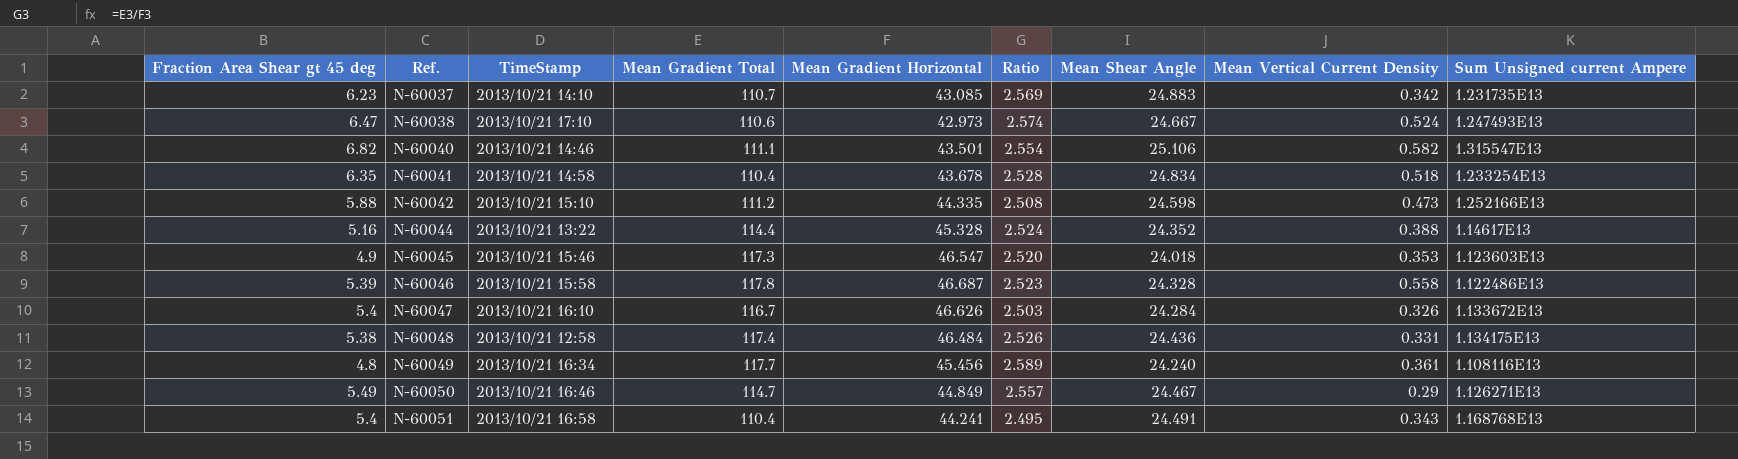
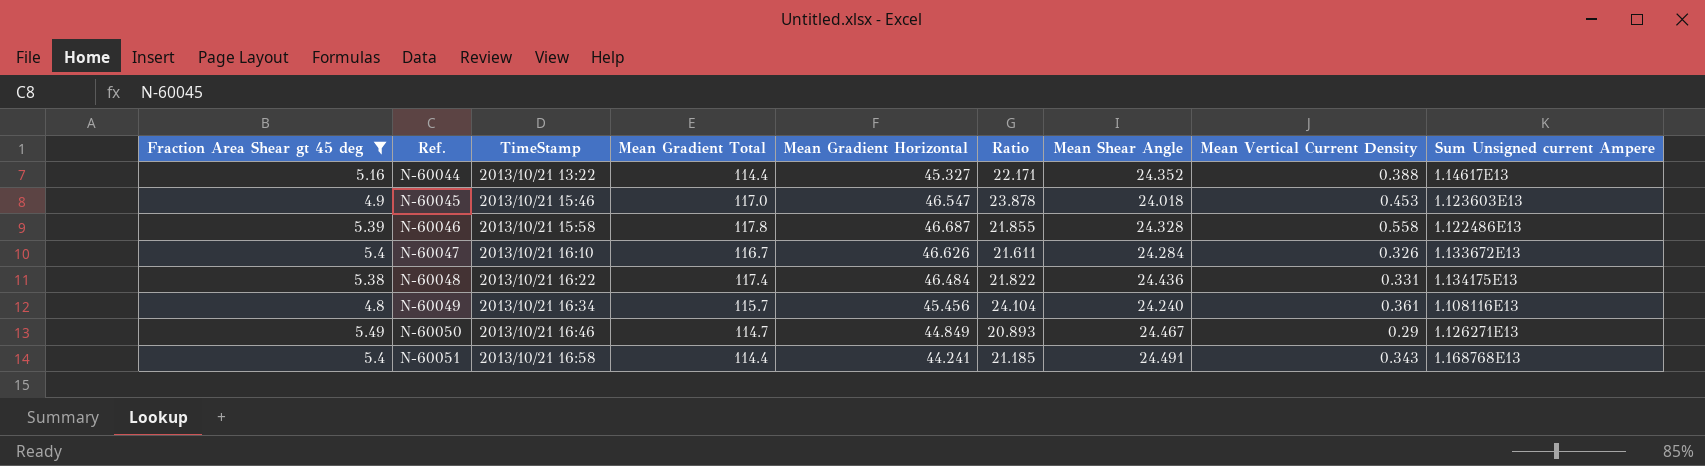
filter: none -> Fraction Area Shear gt 45 deg <= 5.49
column Ratio | formula: [Mean Gradient Total] / [Mean Gradient Horizontal] -> [Mean Gradient Total] / [Fraction Area Shear gt 45 deg]
N-60044 | Mean Gradient Horizontal: 45.328 -> 45.327
N-60045 | Mean Gradient Total: 117.3 -> 117.0
N-60045 | Mean Vertical Current Density: 0.353 -> 0.453
N-60048 | TimeStamp: 2013/10/21 12:58 -> 2013/10/21 16:22
N-60049 | Mean Gradient Total: 117.7 -> 115.7
N-60051 | Mean Gradient Total: 110.4 -> 114.4

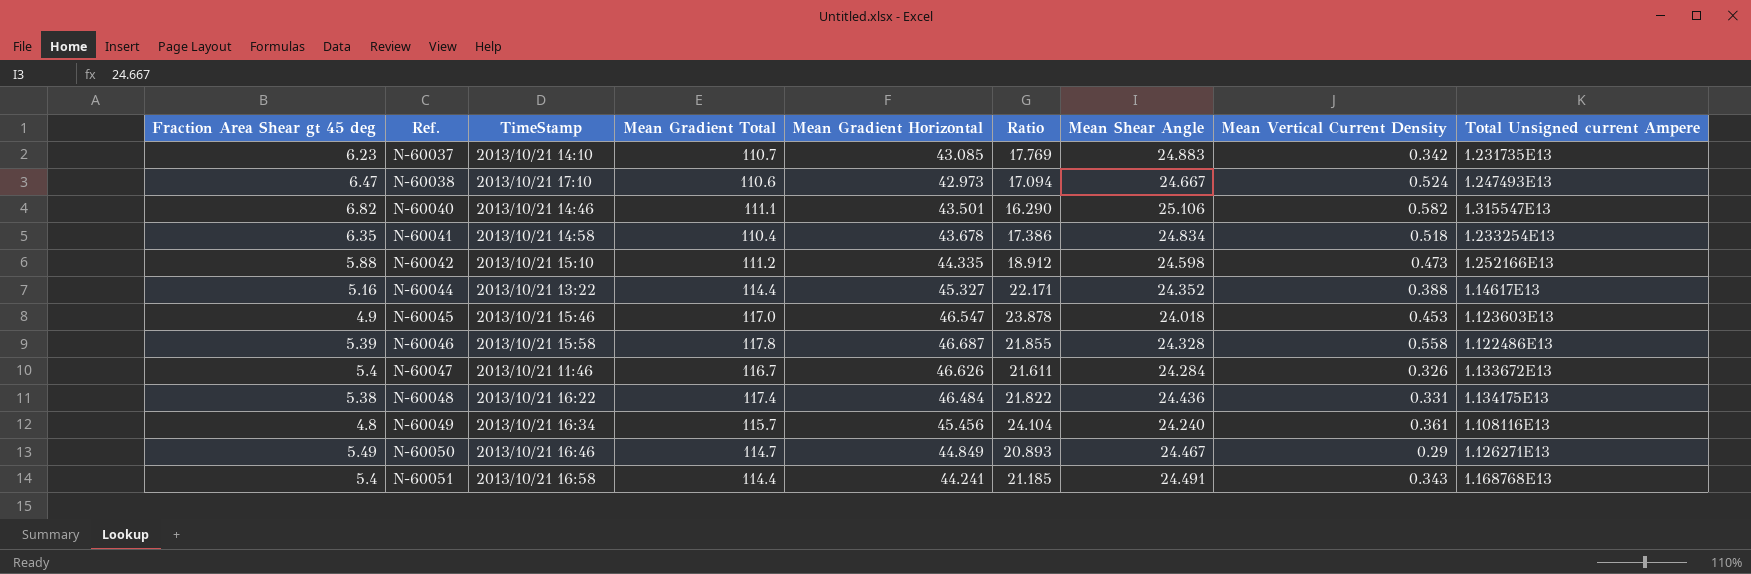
filter: Fraction Area Shear gt 45 deg <= 5.49 -> none
column name: Sum Unsigned current Ampere -> Total Unsigned current Ampere
N-60047 | TimeStamp: 2013/10/21 16:10 -> 2013/10/21 11:46

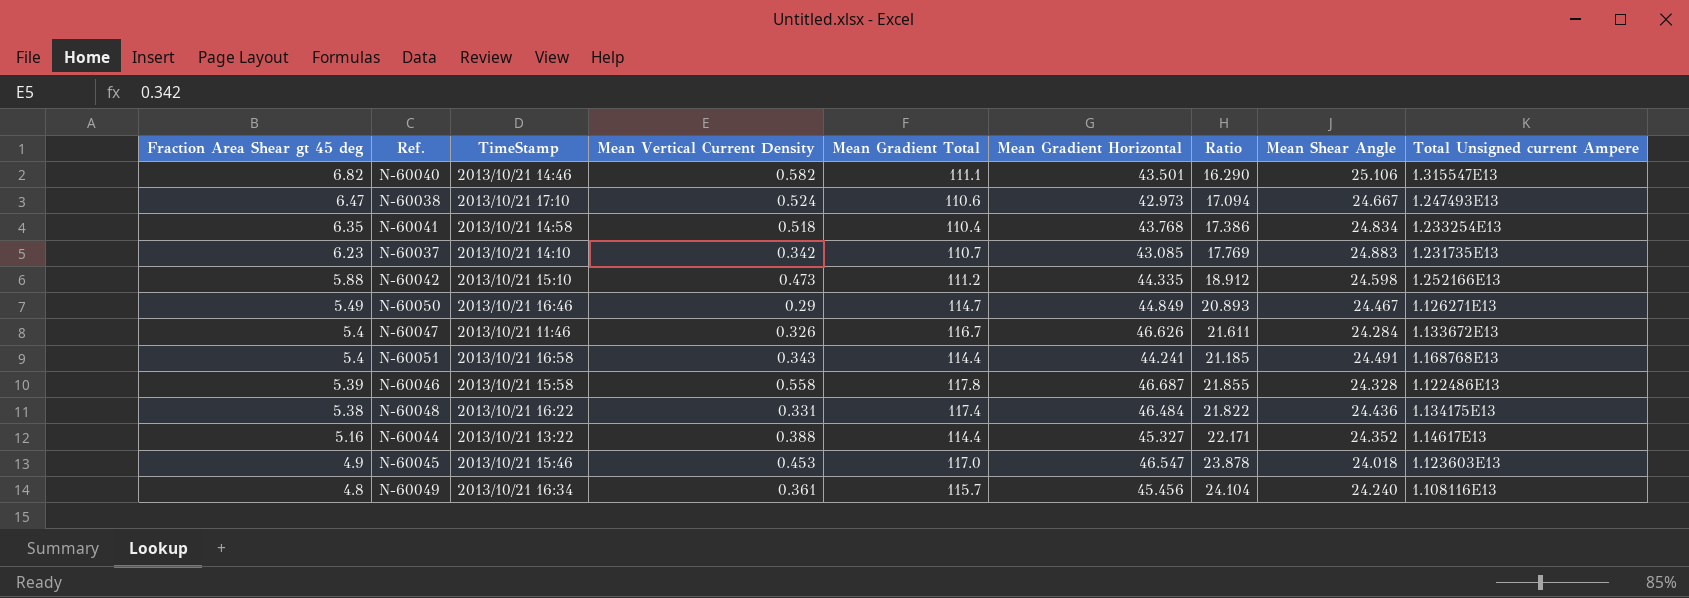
row order: Ref. ascending -> Fraction Area Shear gt 45 deg descending
column Mean Vertical Current Density | position: 8 -> 4
N-60041 | Mean Gradient Horizontal: 43.678 -> 43.768

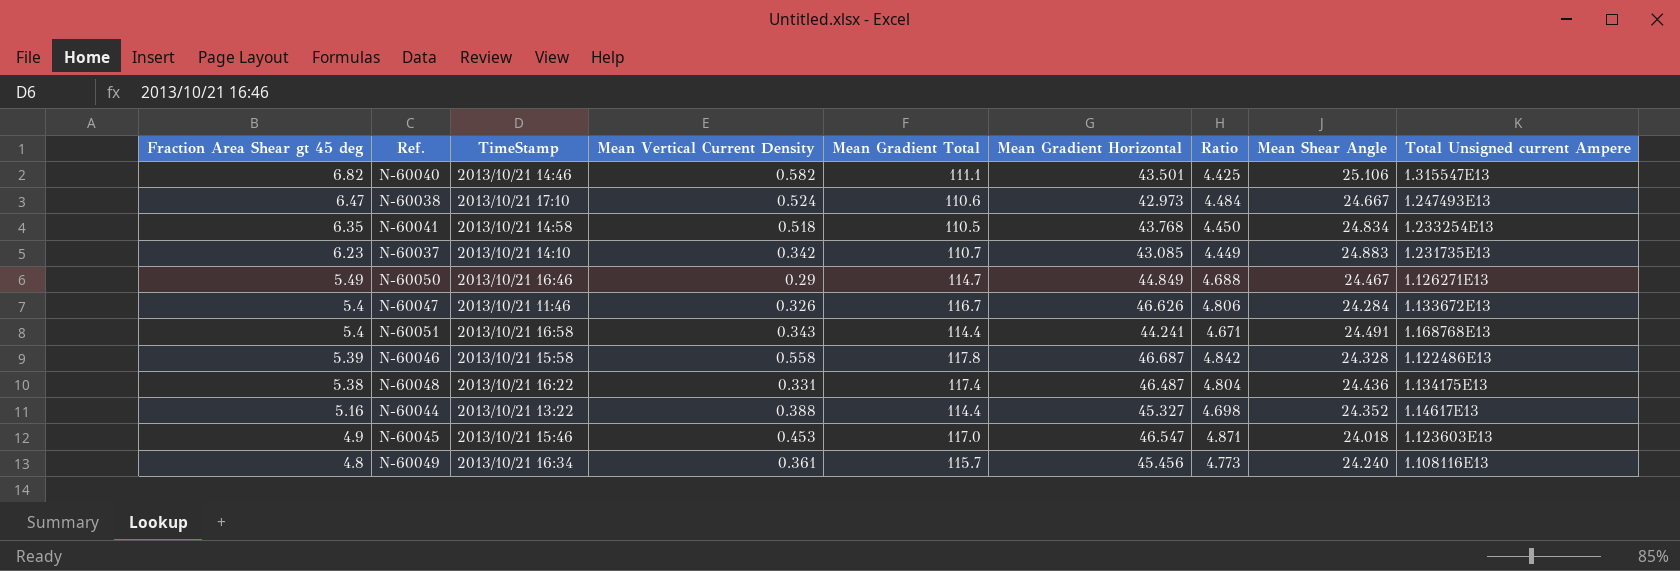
column Ratio | formula: [Mean Gradient Total] / [Fraction Area Shear gt 45 deg] -> [Mean Gradient Total] / [Mean Shear Angle]
row N-60042: 5.88 | 2013/10/21 15:10 | 0.473 | 111.2 | 44.335 | 18.912 | 24.598 | 1.252166E13 -> none
N-60041 | Mean Gradient Total: 110.4 -> 110.5
N-60048 | Mean Gradient Horizontal: 46.484 -> 46.487

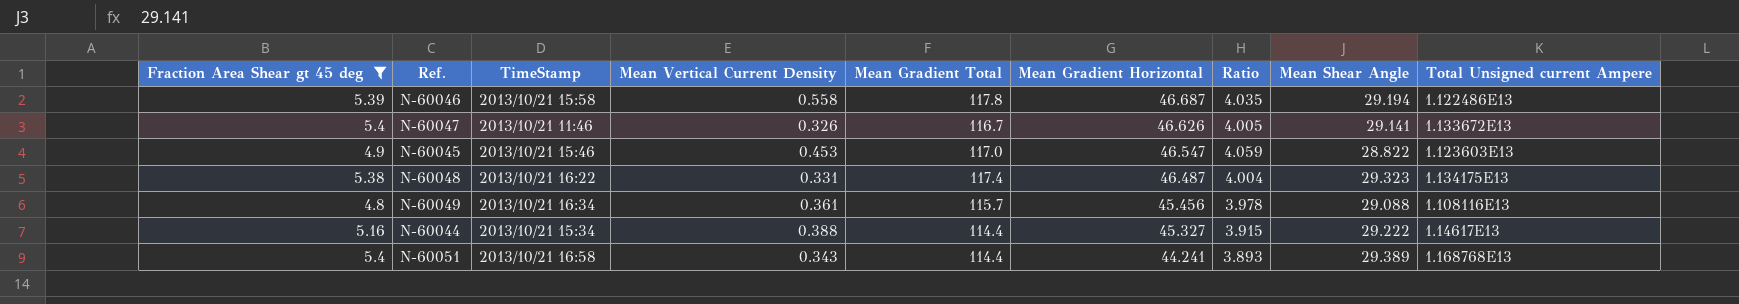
filter: none -> Fraction Area Shear gt 45 deg <= 5.4
row order: Fraction Area Shear gt 45 deg descending -> Mean Gradient Horizontal descending
N-60046 | Ratio: 4.842 -> 4.035
N-60046 | Mean Shear Angle: 24.328 -> 29.194
N-60047 | Ratio: 4.806 -> 4.005
N-60047 | Mean Shear Angle: 24.284 -> 29.141
N-60045 | Ratio: 4.871 -> 4.059
N-60045 | Mean Shear Angle: 24.018 -> 28.822
N-60048 | Ratio: 4.804 -> 4.004
N-60048 | Mean Shear Angle: 24.436 -> 29.323
N-60049 | Ratio: 4.773 -> 3.978
N-60049 | Mean Shear Angle: 24.240 -> 29.088
N-60044 | TimeStamp: 2013/10/21 13:22 -> 2013/10/21 15:34
N-60044 | Ratio: 4.698 -> 3.915
N-60044 | Mean Shear Angle: 24.352 -> 29.222
N-60051 | Ratio: 4.671 -> 3.893
N-60051 | Mean Shear Angle: 24.491 -> 29.389

